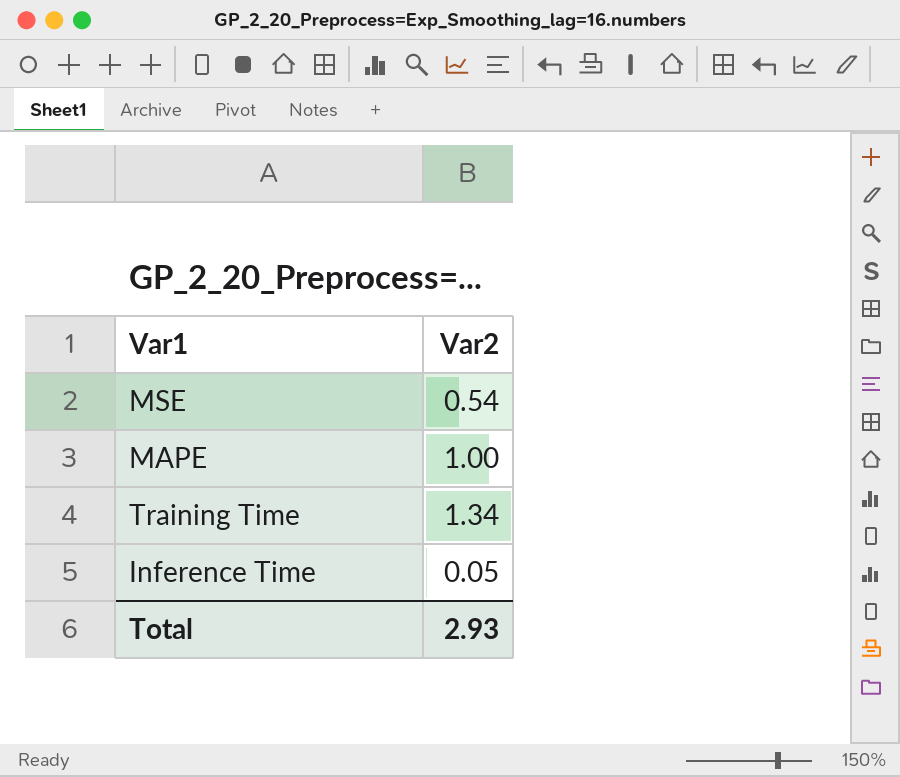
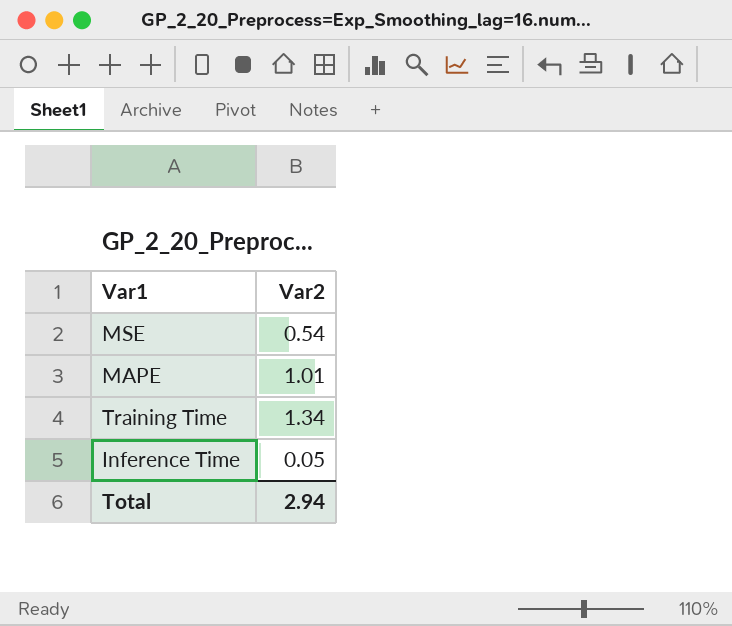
MAPE | Var2: 1.00 -> 1.01
Total | Var2: 2.93 -> 2.94

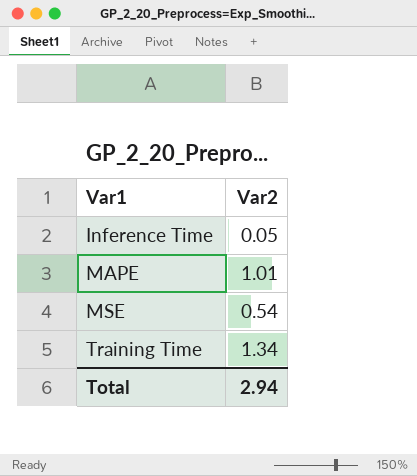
row order: none -> Var1 ascending

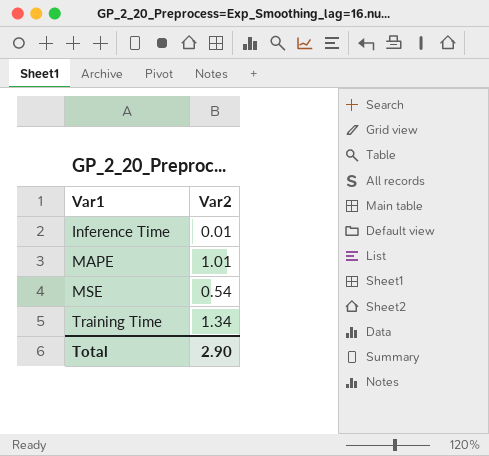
Inference Time | Var2: 0.05 -> 0.01
Total | Var2: 2.94 -> 2.90

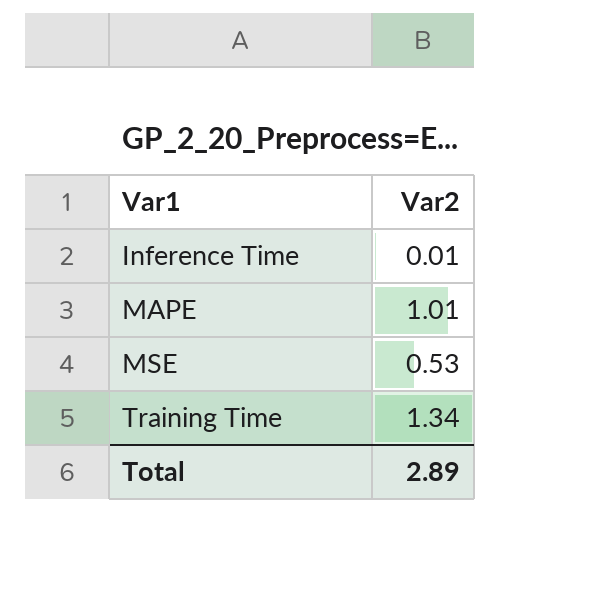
MSE | Var2: 0.54 -> 0.53
Total | Var2: 2.90 -> 2.89

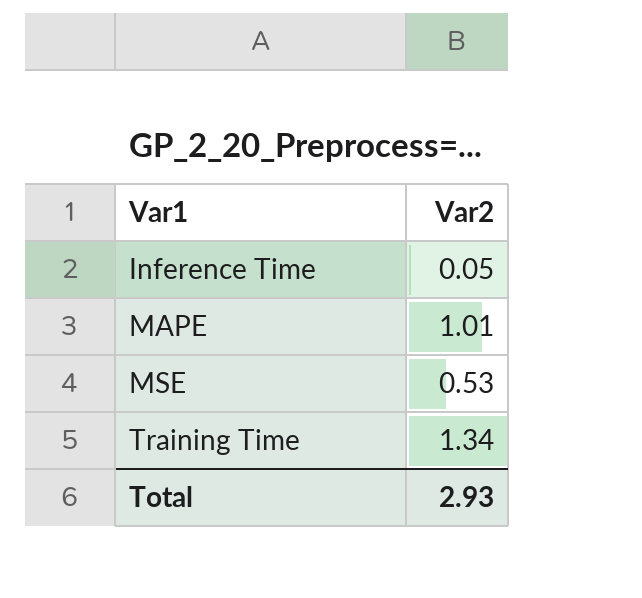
Inference Time | Var2: 0.01 -> 0.05
Total | Var2: 2.89 -> 2.93

